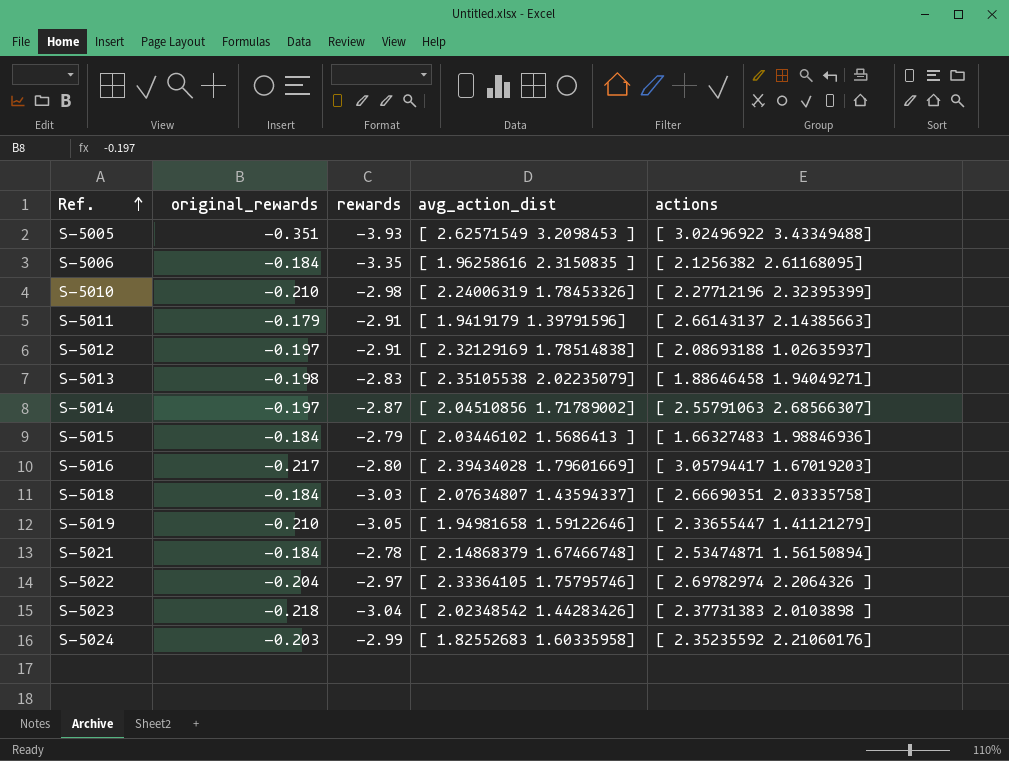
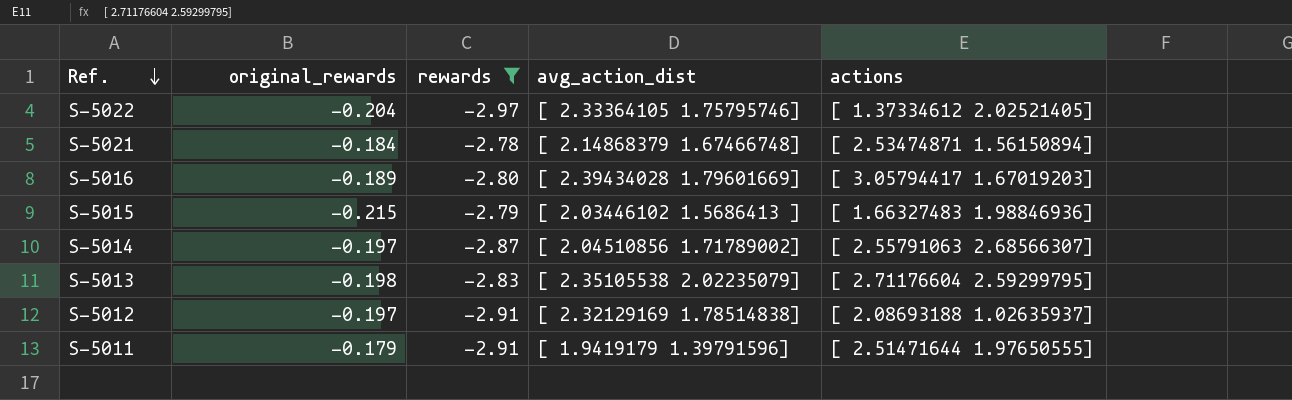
filter: none -> rewards >= -2.97
row order: Ref. ascending -> Ref. descending
S-5022 | actions: [ 2.69782974 2.2064326 ] -> [ 1.37334612 2.02521405]
S-5016 | original_rewards: -0.217 -> -0.189
S-5015 | original_rewards: -0.184 -> -0.215
S-5013 | actions: [ 1.88646458 1.94049271] -> [ 2.71176604 2.59299795]
S-5011 | actions: [ 2.66143137 2.14385663] -> [ 2.51471644 1.97650555]

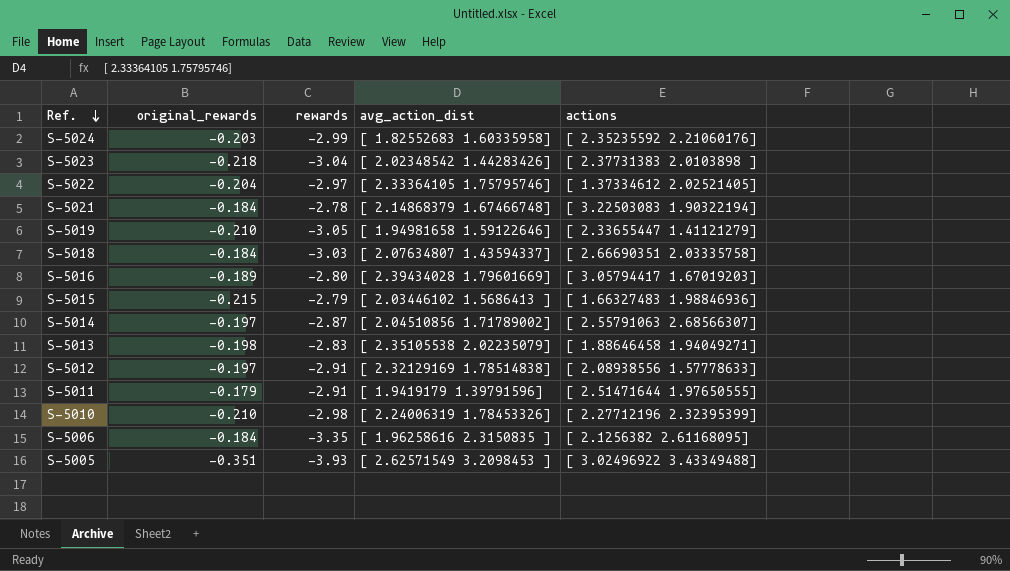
filter: rewards >= -2.97 -> none
S-5021 | actions: [ 2.53474871 1.56150894] -> [ 3.22503083 1.90322194]
S-5013 | actions: [ 2.71176604 2.59299795] -> [ 1.88646458 1.94049271]
S-5012 | actions: [ 2.08693188 1.02635937] -> [ 2.08938556 1.57778633]

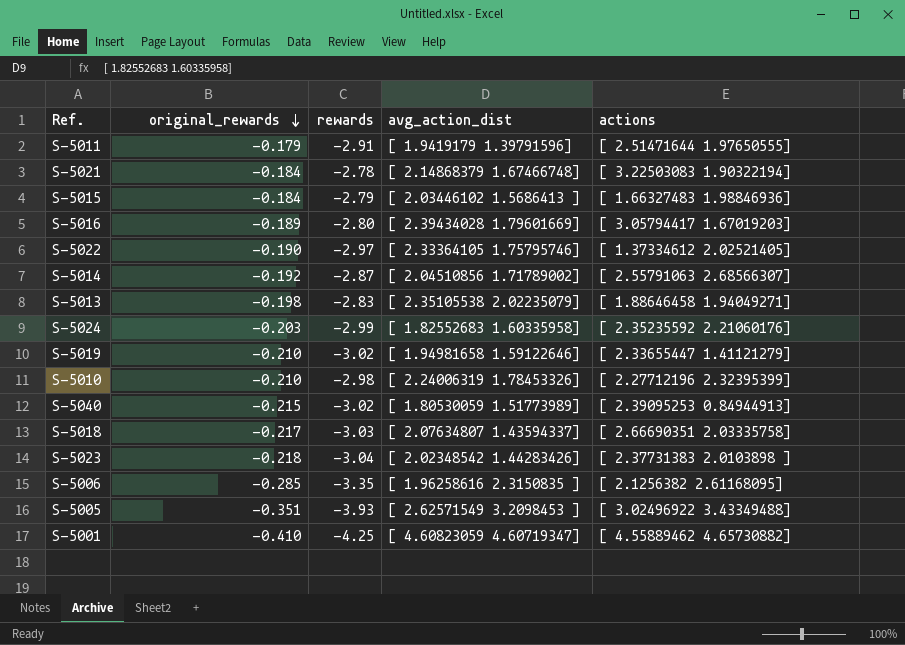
row order: Ref. descending -> original_rewards descending
row S-5012: -0.197 | -2.91 | [ 2.32129169 1.78514838] | [ 2.08938556 1.57778633] -> none
S-5015 | original_rewards: -0.215 -> -0.184
S-5022 | original_rewards: -0.204 -> -0.190
S-5014 | original_rewards: -0.197 -> -0.192
S-5019 | rewards: -3.05 -> -3.02
row S-5040: none -> -0.215 | -3.02 | [ 1.80530059 1.51773989] | [ 2.39095253 0.84944913]
S-5018 | original_rewards: -0.184 -> -0.217
S-5006 | original_rewards: -0.184 -> -0.285
row S-5001: none -> -0.410 | -4.25 | [ 4.60823059 4.60719347] | [ 4.55889462 4.65730882]

